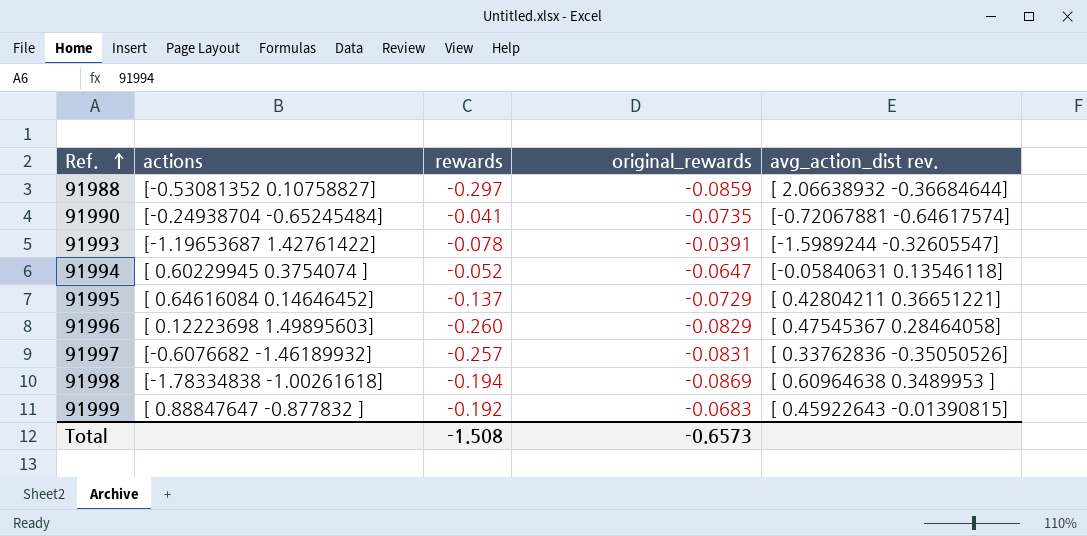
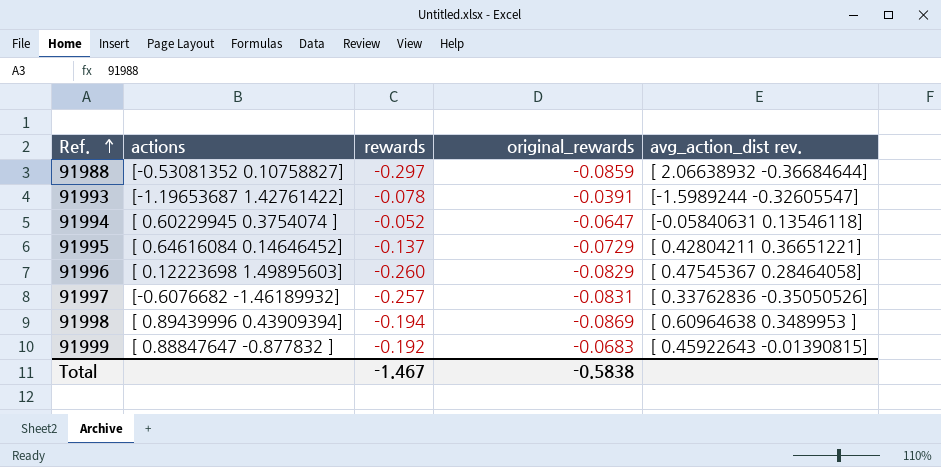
row 91990: [-0.24938704 -0.65245484] | -0.041 | -0.0735 | [-0.72067881 -0.64617574] -> none
91998 | actions: [-1.78334838 -1.00261618] -> [ 0.89439996 0.43909394]
Total | rewards: -1.508 -> -1.467
Total | original_rewards: -0.6573 -> -0.5838

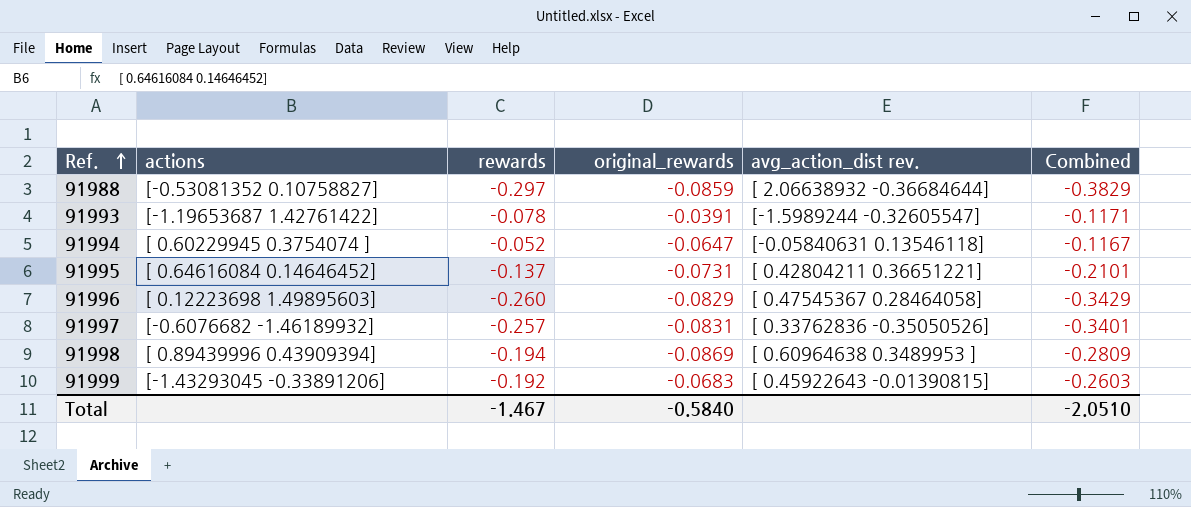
column Combined | formula: none -> [rewards] + [original_rewards]
91995 | original_rewards: -0.0729 -> -0.0731
91999 | actions: [ 0.88847647 -0.877832 ] -> [-1.43293045 -0.33891206]
Total | original_rewards: -0.5838 -> -0.5840

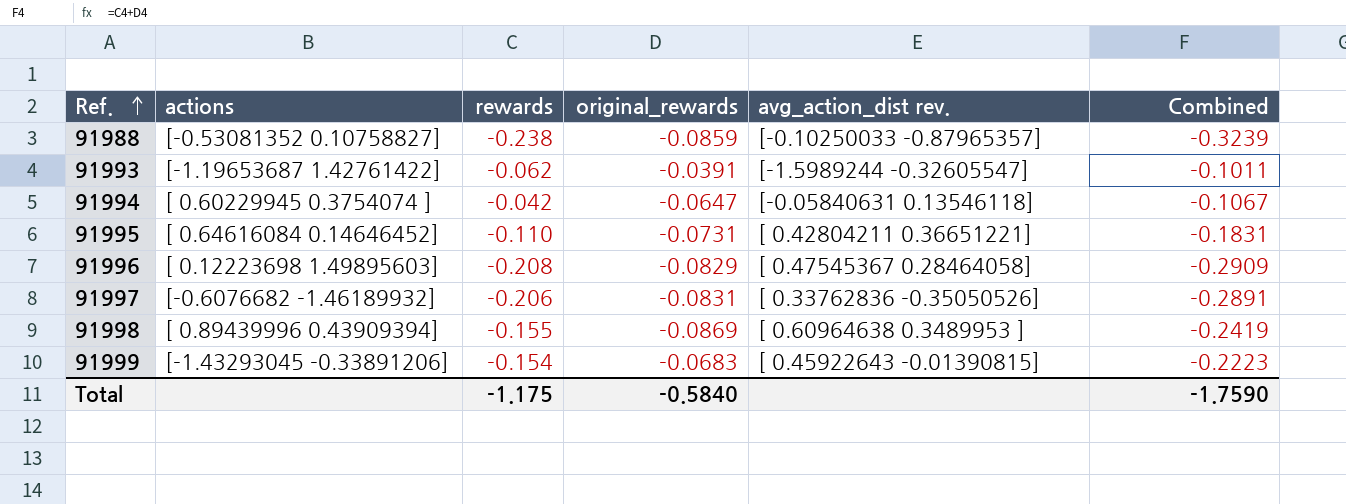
91988 | rewards: -0.297 -> -0.238
91988 | avg_action_dist rev.: [ 2.06638932 -0.36684644] -> [-0.10250033 -0.87965357]
91988 | Combined: -0.3829 -> -0.3239
91993 | rewards: -0.078 -> -0.062
91993 | Combined: -0.1171 -> -0.1011
91994 | rewards: -0.052 -> -0.042
91994 | Combined: -0.1167 -> -0.1067
91995 | rewards: -0.137 -> -0.110
91995 | Combined: -0.2101 -> -0.1831
91996 | rewards: -0.260 -> -0.208
91996 | Combined: -0.3429 -> -0.2909
91997 | rewards: -0.257 -> -0.206
91997 | Combined: -0.3401 -> -0.2891
91998 | rewards: -0.194 -> -0.155
91998 | Combined: -0.2809 -> -0.2419
91999 | rewards: -0.192 -> -0.154
91999 | Combined: -0.2603 -> -0.2223
Total | rewards: -1.467 -> -1.175
Total | Combined: -2.0510 -> -1.7590

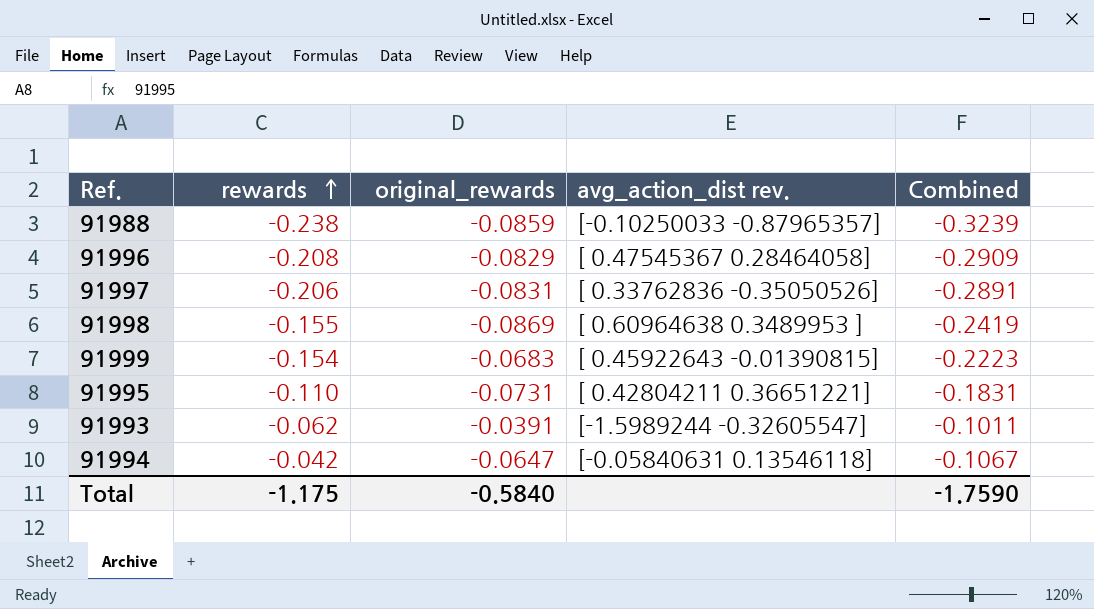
row order: Ref. ascending -> rewards ascending
column actions | position: 2 -> none

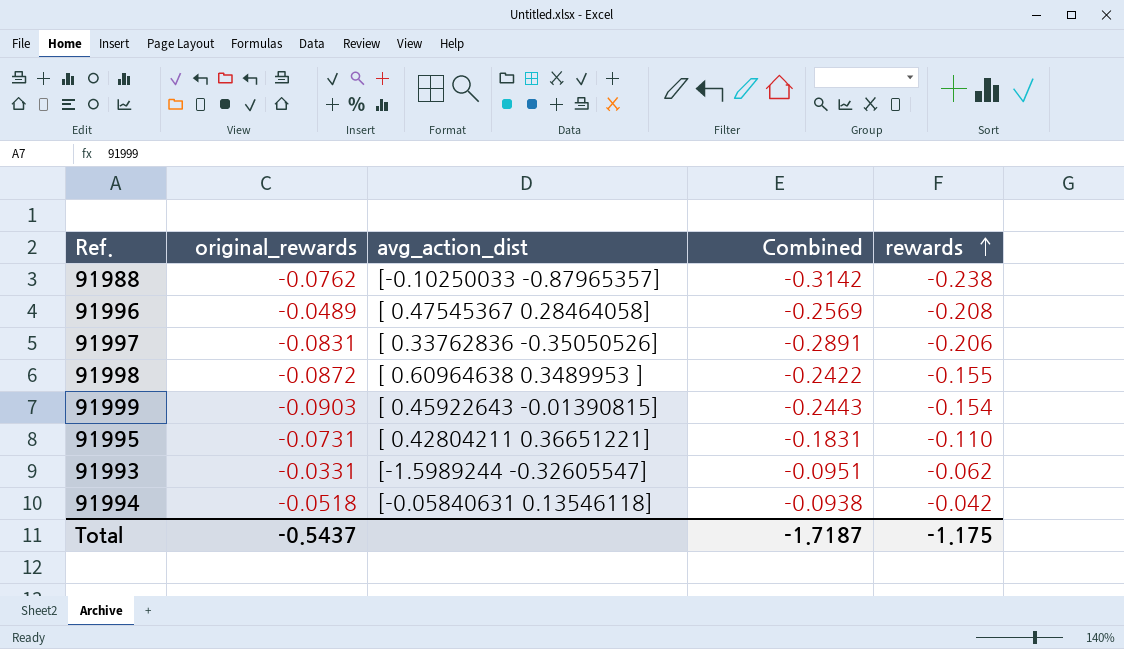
column name: avg_action_dist rev. -> avg_action_dist
column rewards | position: 2 -> 5
91988 | original_rewards: -0.0859 -> -0.0762
91988 | Combined: -0.3239 -> -0.3142
91996 | original_rewards: -0.0829 -> -0.0489
91996 | Combined: -0.2909 -> -0.2569
91998 | original_rewards: -0.0869 -> -0.0872
91998 | Combined: -0.2419 -> -0.2422
91999 | original_rewards: -0.0683 -> -0.0903
91999 | Combined: -0.2223 -> -0.2443
91993 | original_rewards: -0.0391 -> -0.0331
91993 | Combined: -0.1011 -> -0.0951
91994 | original_rewards: -0.0647 -> -0.0518
91994 | Combined: -0.1067 -> -0.0938
Total | original_rewards: -0.5840 -> -0.5437
Total | Combined: -1.7590 -> -1.7187

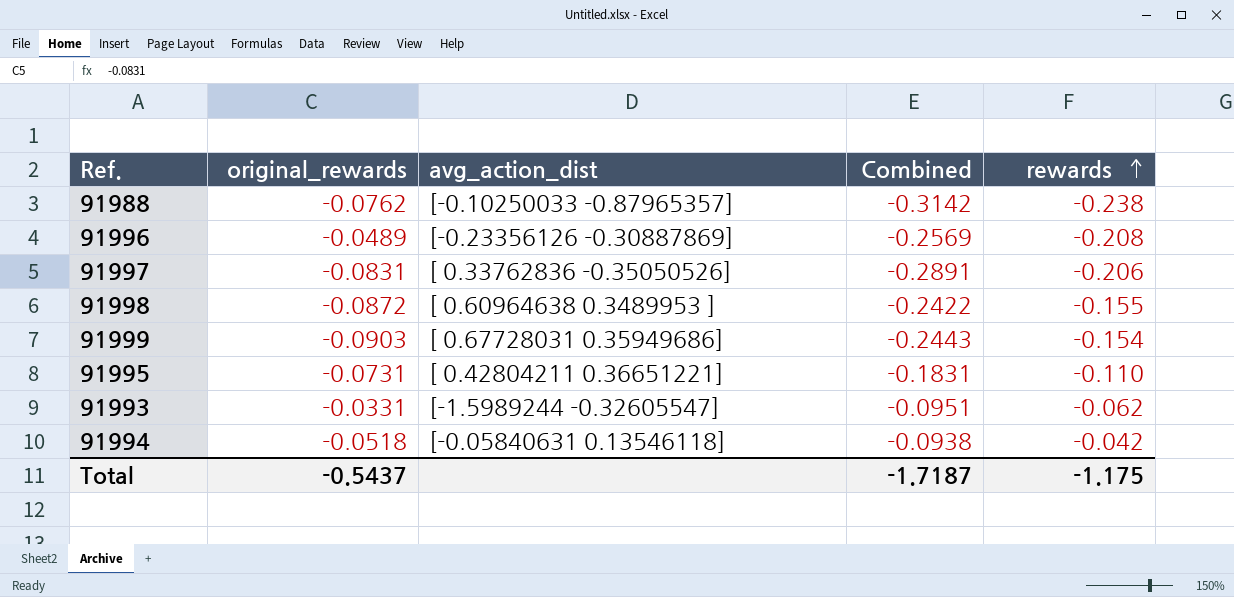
91996 | avg_action_dist: [ 0.47545367 0.28464058] -> [-0.23356126 -0.30887869]
91999 | avg_action_dist: [ 0.45922643 -0.01390815] -> [ 0.67728031 0.35949686]

